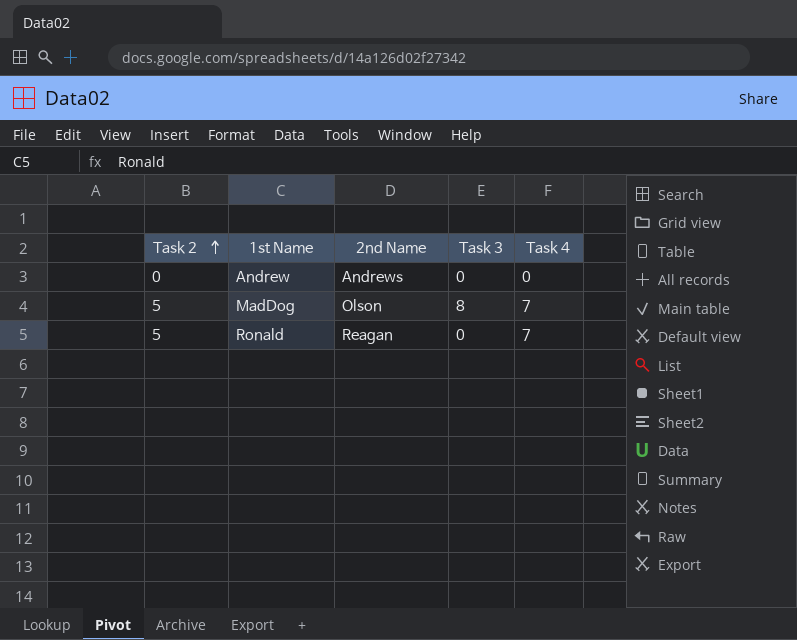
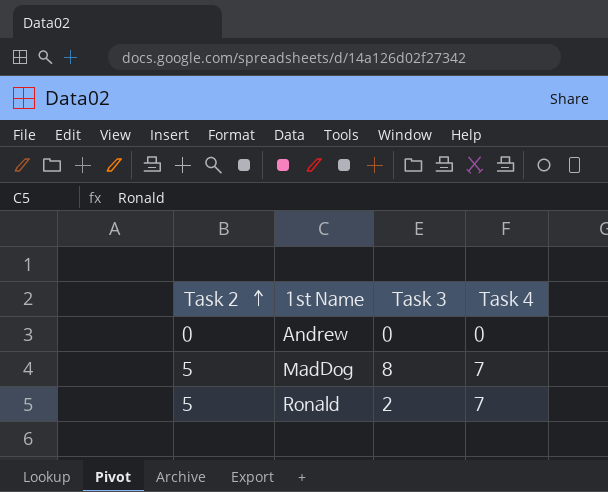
column 2nd Name | position: 3 -> none
Ronald | Task 3: 0 -> 2

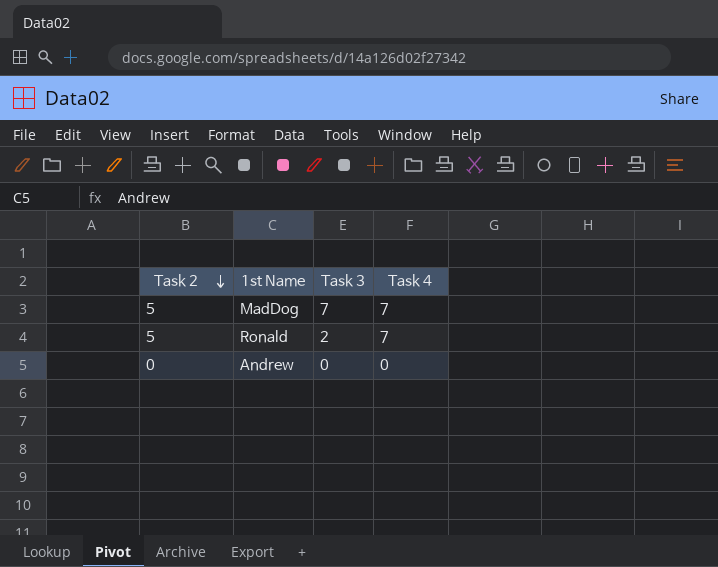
row order: Task 2 ascending -> Task 2 descending
MadDog | Task 3: 8 -> 7

